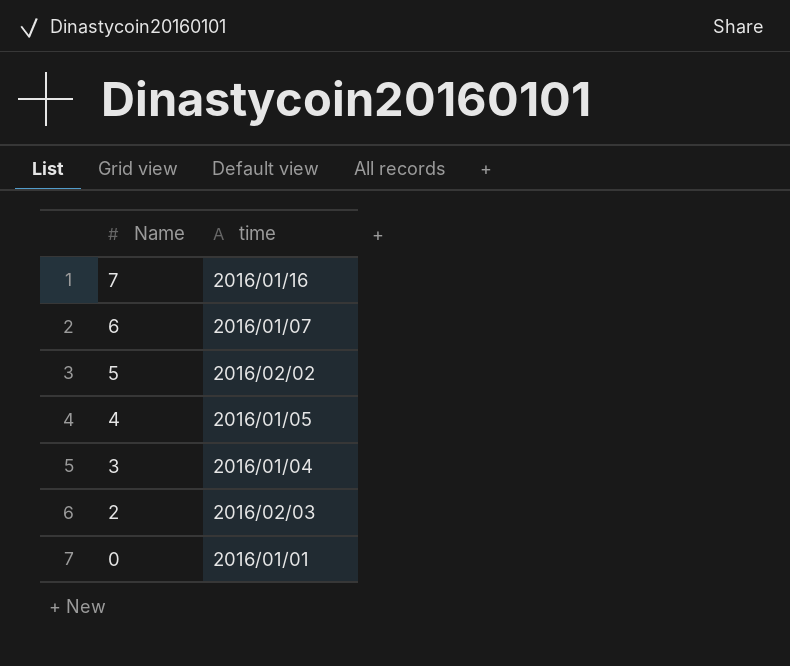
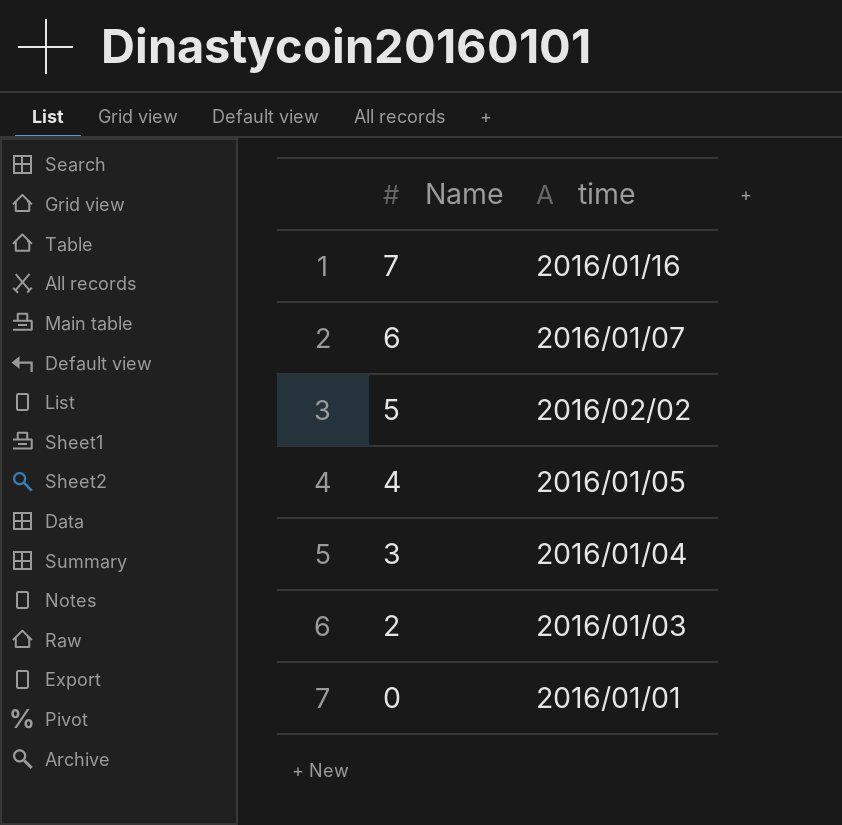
2 | time: 2016/02/03 -> 2016/01/03

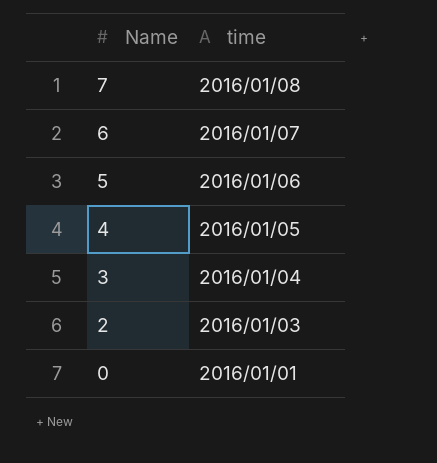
7 | time: 2016/01/16 -> 2016/01/08
5 | time: 2016/02/02 -> 2016/01/06

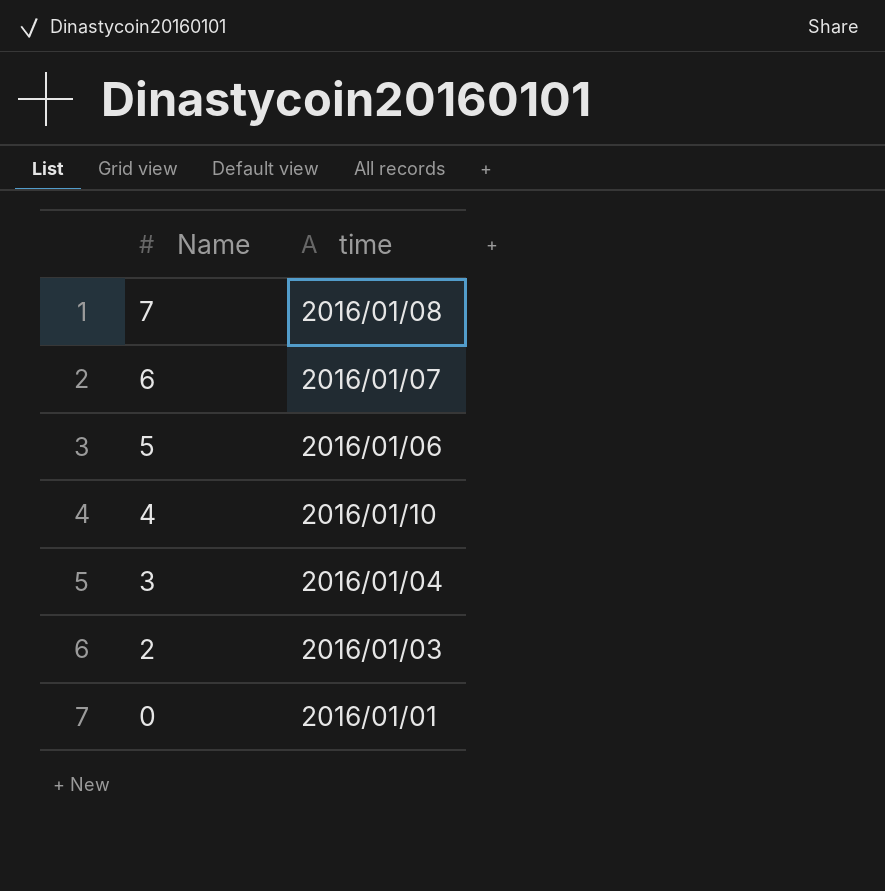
4 | time: 2016/01/05 -> 2016/01/10

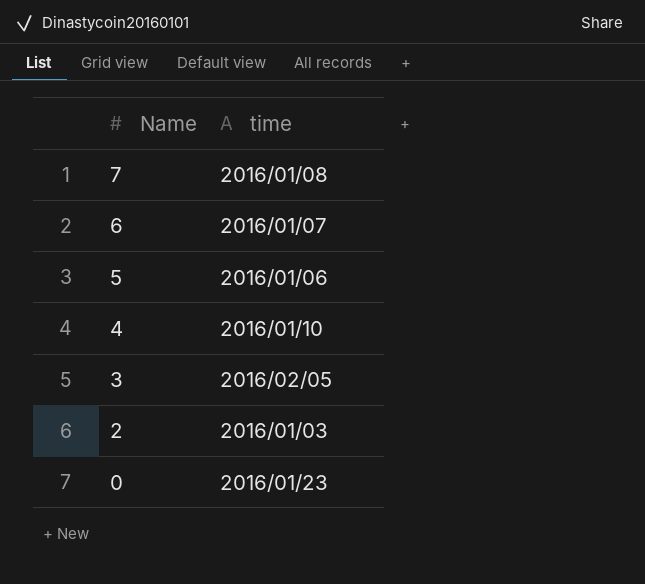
3 | time: 2016/01/04 -> 2016/02/05
0 | time: 2016/01/01 -> 2016/01/23

